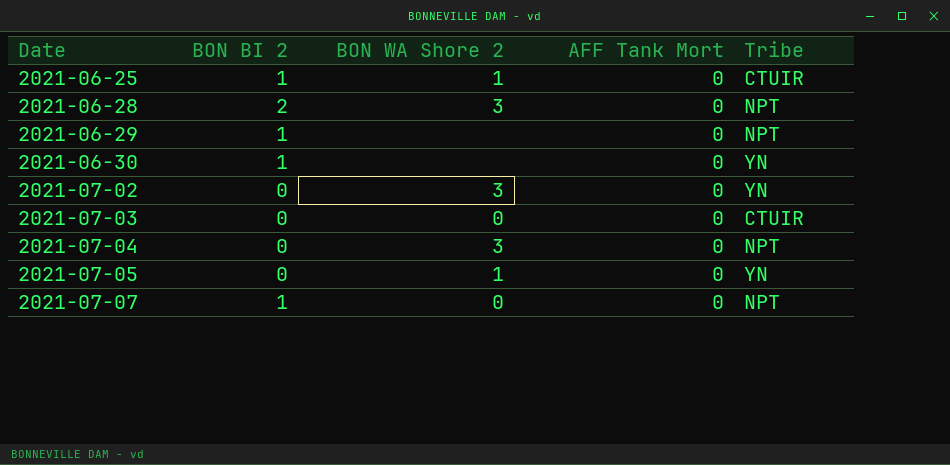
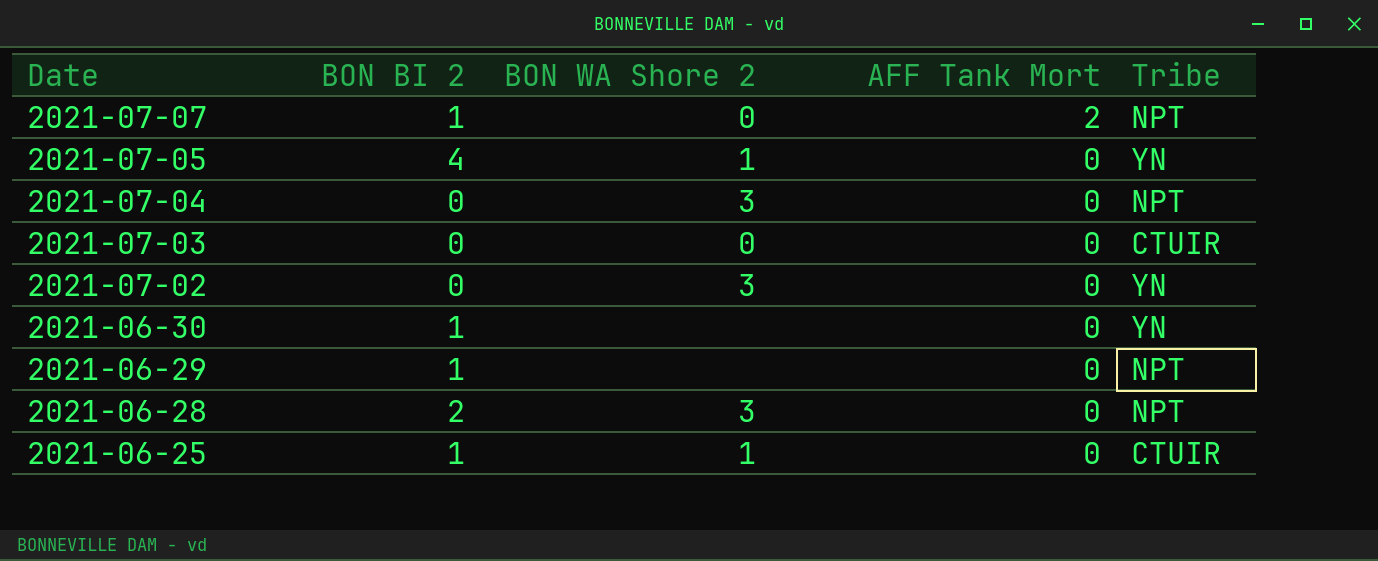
row order: Date ascending -> Date descending
2021-07-07 | AFF Tank Mort: 0 -> 2
2021-07-05 | BON BI 2: 0 -> 4

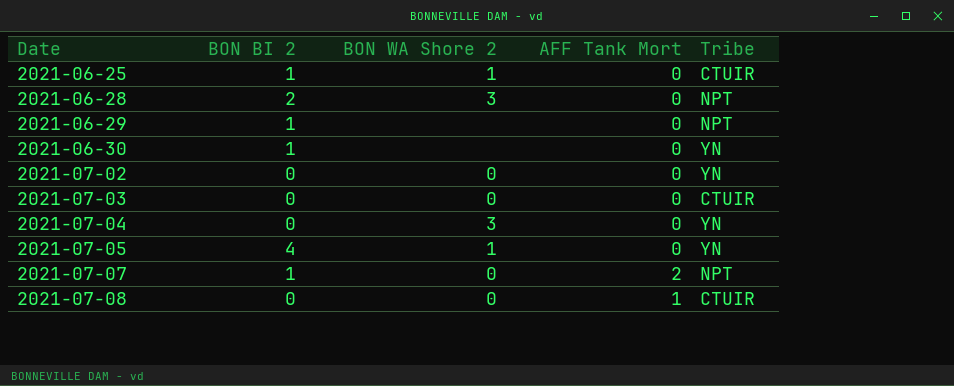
row order: Date descending -> Date ascending
2021-07-02 | BON WA Shore 2: 3 -> 0
2021-07-04 | Tribe: NPT -> YN
row 2021-07-08: none -> 0 | 0 | 1 | CTUIR

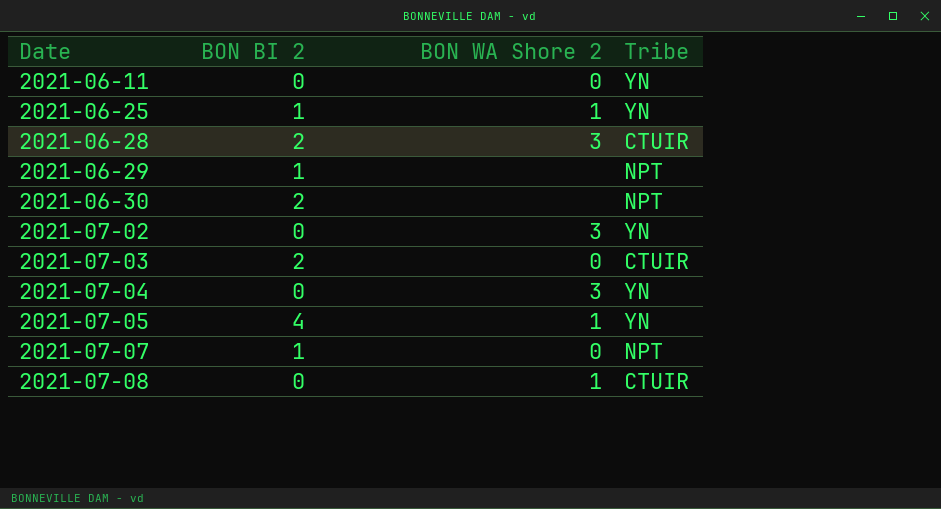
column AFF Tank Mort | position: 4 -> none
row 2021-06-11: none -> 0 | 0 | YN
2021-06-25 | Tribe: CTUIR -> YN
2021-06-28 | Tribe: NPT -> CTUIR
2021-06-30 | BON BI 2: 1 -> 2
2021-06-30 | Tribe: YN -> NPT
2021-07-02 | BON WA Shore 2: 0 -> 3
2021-07-03 | BON BI 2: 0 -> 2
2021-07-08 | BON WA Shore 2: 0 -> 1

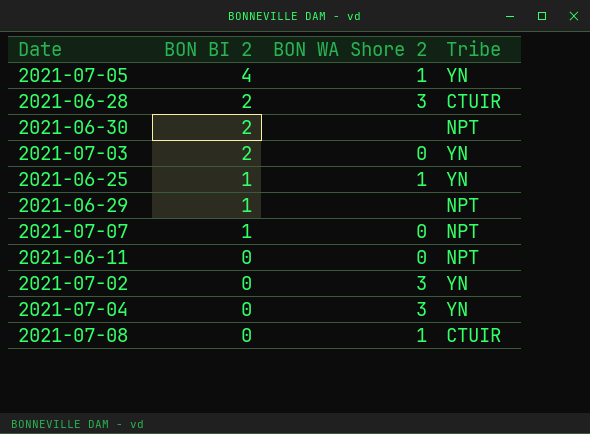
row order: Date ascending -> BON BI 2 descending
2021-07-03 | Tribe: CTUIR -> YN
2021-06-11 | Tribe: YN -> NPT

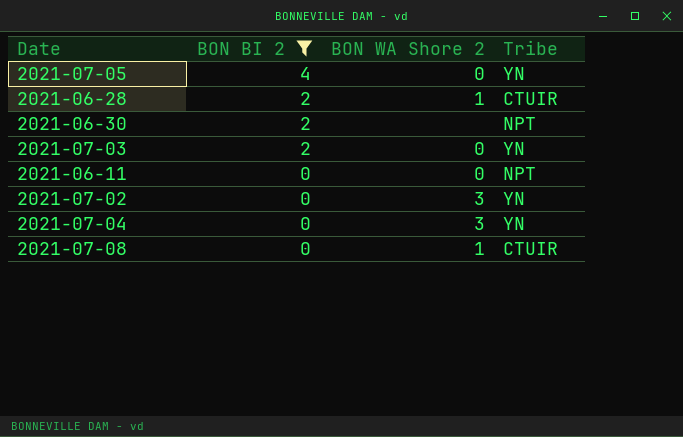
filter: none -> BON BI 2 != 1
2021-07-05 | BON WA Shore 2: 1 -> 0
2021-06-28 | BON WA Shore 2: 3 -> 1

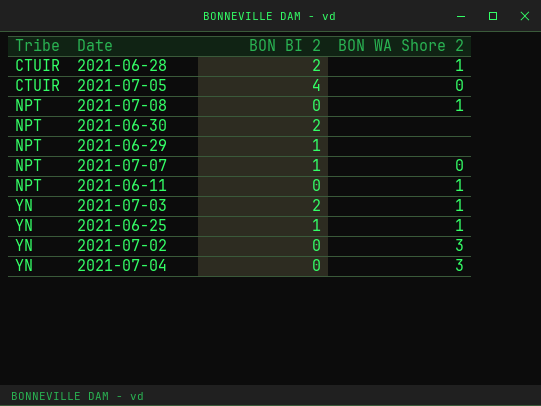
filter: BON BI 2 != 1 -> none
row order: BON BI 2 descending -> Tribe ascending
column Tribe | position: 4 -> 1
2021-07-05 | Tribe: YN -> CTUIR
2021-07-08 | Tribe: CTUIR -> NPT
2021-06-11 | BON WA Shore 2: 0 -> 1
2021-07-03 | BON WA Shore 2: 0 -> 1

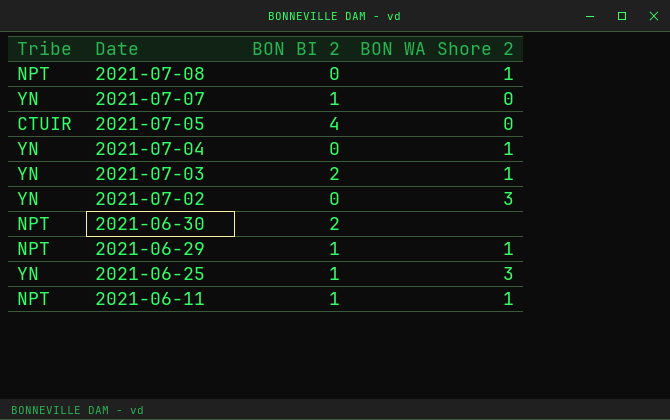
row order: Tribe ascending -> Date descending
row 2021-06-28: CTUIR | 2 | 1 -> none
2021-07-07 | Tribe: NPT -> YN
2021-07-04 | BON WA Shore 2: 3 -> 1
2021-06-29 | BON WA Shore 2: none -> 1
2021-06-25 | BON WA Shore 2: 1 -> 3
2021-06-11 | BON BI 2: 0 -> 1

